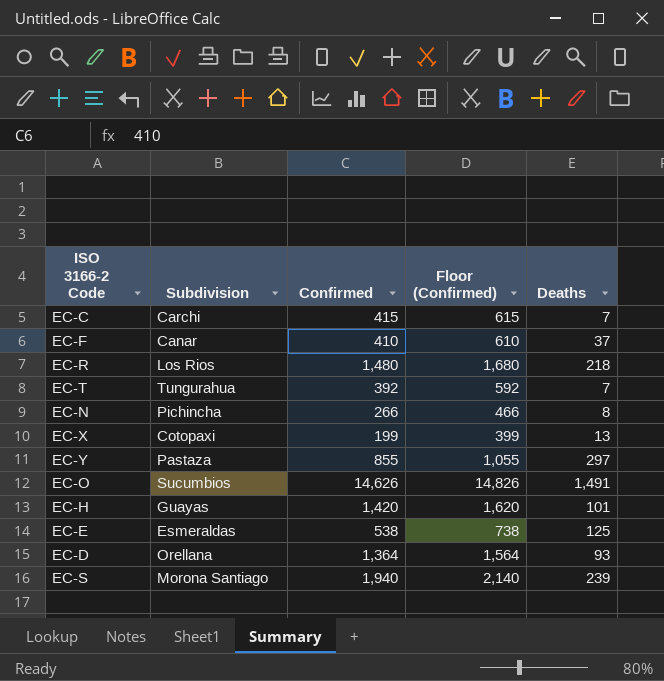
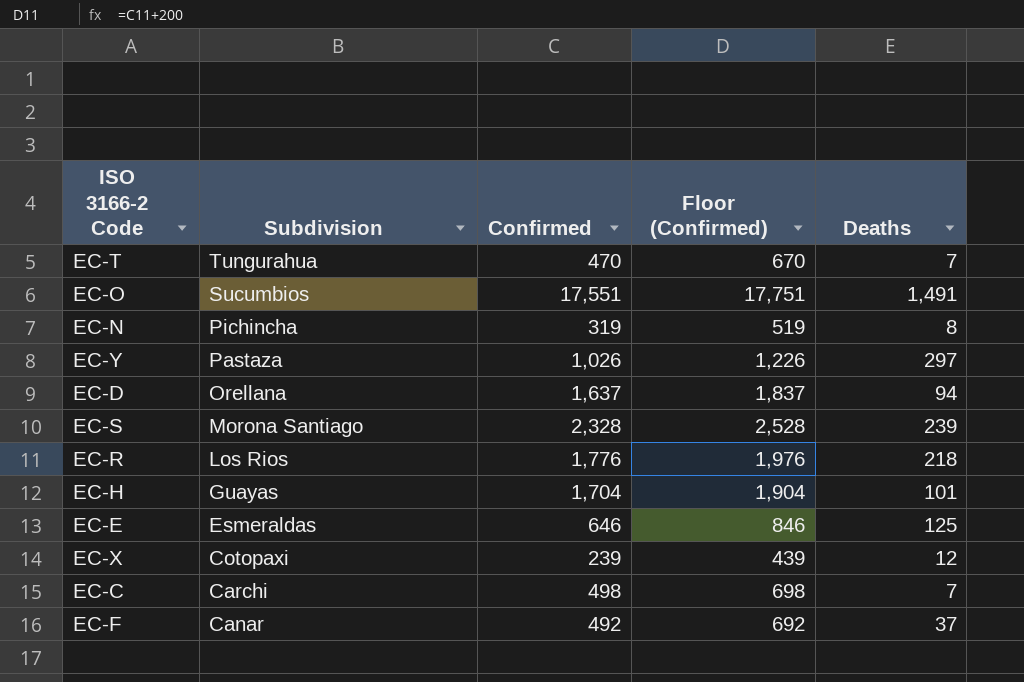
row order: none -> Subdivision descending
EC-T | Confirmed: 392 -> 470
EC-T | Floor (Confirmed): 592 -> 670
EC-O | Confirmed: 14,626 -> 17,551
EC-O | Floor (Confirmed): 14,826 -> 17,751
EC-N | Confirmed: 266 -> 319
EC-N | Floor (Confirmed): 466 -> 519
EC-Y | Confirmed: 855 -> 1,026
EC-Y | Floor (Confirmed): 1,055 -> 1,226
EC-D | Confirmed: 1,364 -> 1,637
EC-D | Floor (Confirmed): 1,564 -> 1,837
EC-D | Deaths: 93 -> 94
EC-S | Confirmed: 1,940 -> 2,328
EC-S | Floor (Confirmed): 2,140 -> 2,528
EC-R | Confirmed: 1,480 -> 1,776
EC-R | Floor (Confirmed): 1,680 -> 1,976
EC-H | Confirmed: 1,420 -> 1,704
EC-H | Floor (Confirmed): 1,620 -> 1,904
EC-E | Confirmed: 538 -> 646
EC-E | Floor (Confirmed): 738 -> 846
EC-X | Confirmed: 199 -> 239
EC-X | Floor (Confirmed): 399 -> 439
EC-X | Deaths: 13 -> 12
EC-C | Confirmed: 415 -> 498
EC-C | Floor (Confirmed): 615 -> 698
EC-F | Confirmed: 410 -> 492
EC-F | Floor (Confirmed): 610 -> 692

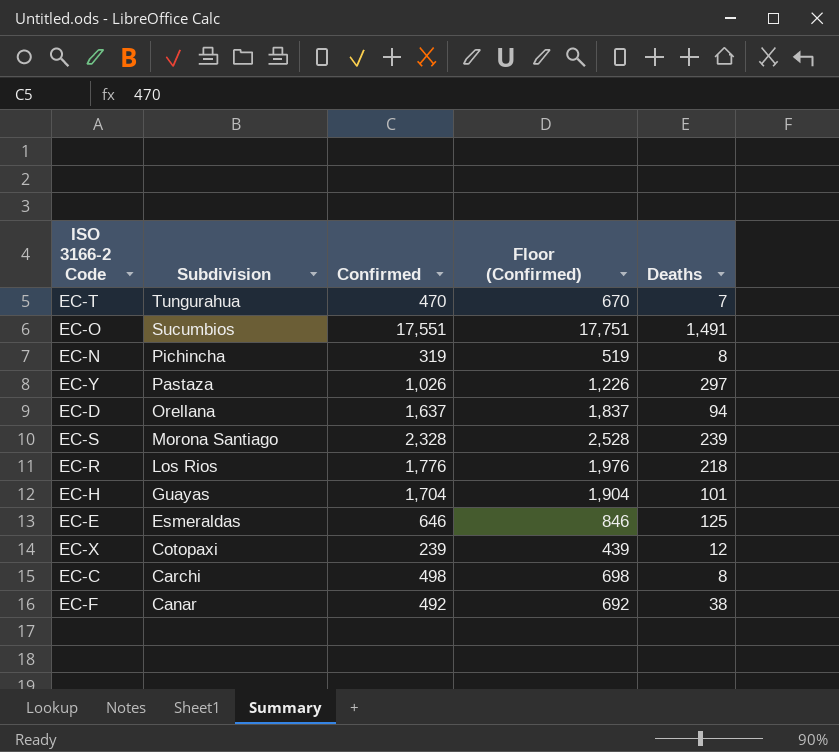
EC-C | Deaths: 7 -> 8
EC-F | Deaths: 37 -> 38

